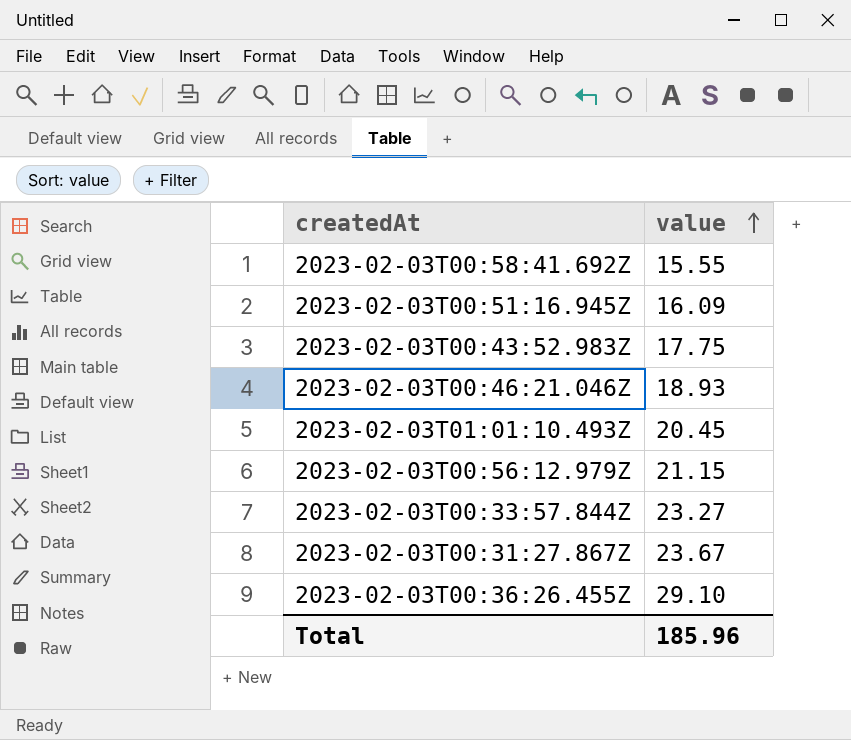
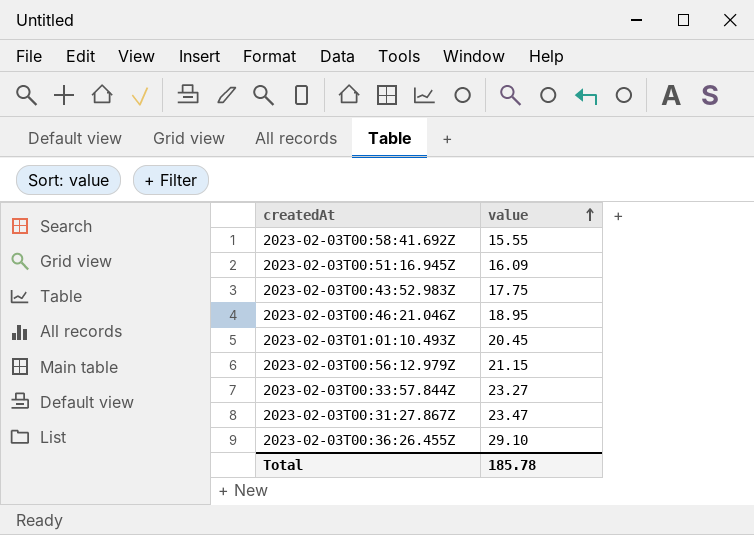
2023-02-03T00:46:21.046Z | value: 18.93 -> 18.95
2023-02-03T00:31:27.867Z | value: 23.67 -> 23.47
Total | value: 185.96 -> 185.78

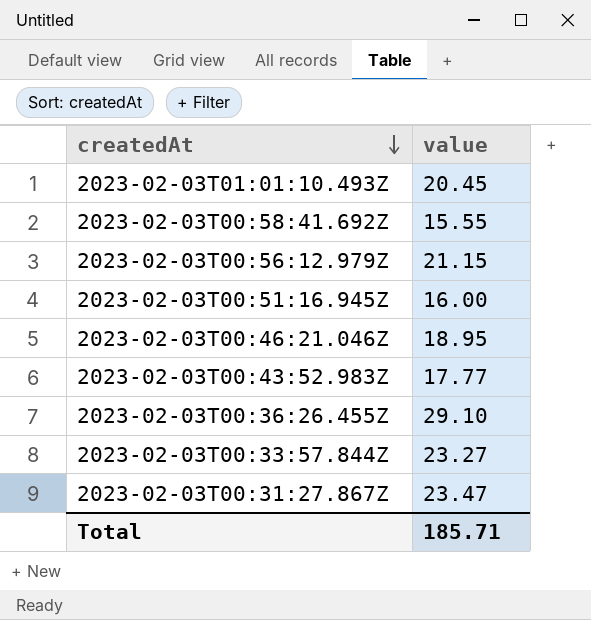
row order: value ascending -> createdAt descending
2023-02-03T00:51:16.945Z | value: 16.09 -> 16.00
2023-02-03T00:43:52.983Z | value: 17.75 -> 17.77
Total | value: 185.78 -> 185.71

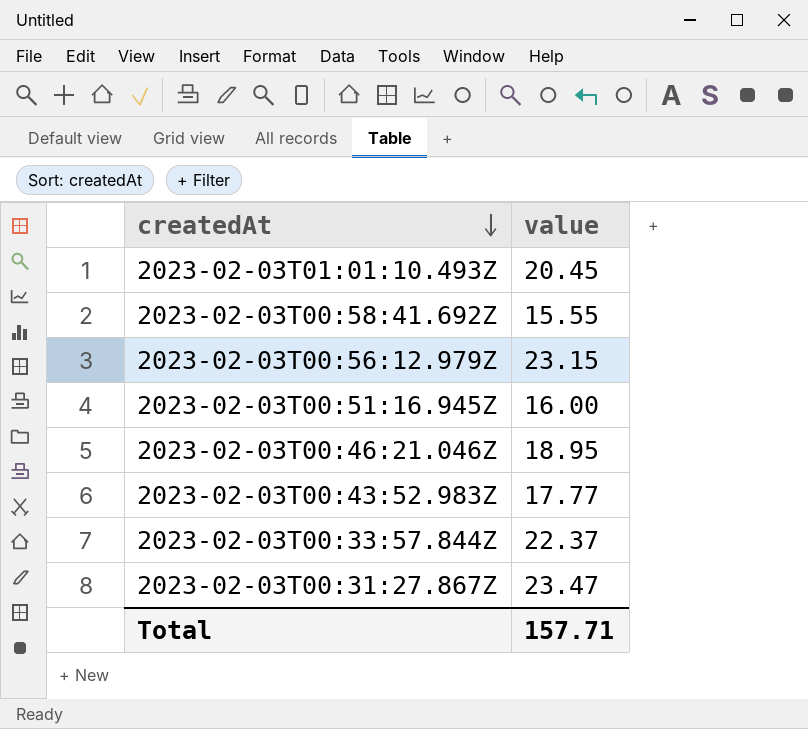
row 2023-02-03T00:36:26.455Z: 29.10 -> none
2023-02-03T00:56:12.979Z | value: 21.15 -> 23.15
2023-02-03T00:33:57.844Z | value: 23.27 -> 22.37
Total | value: 185.71 -> 157.71

